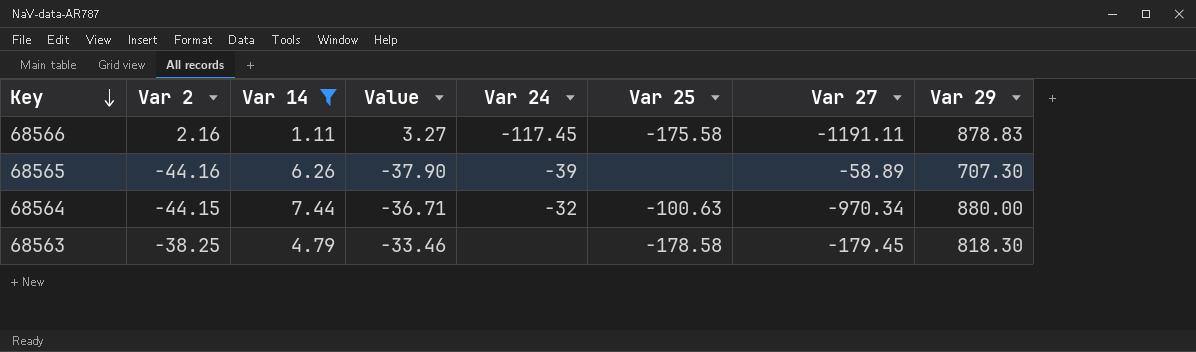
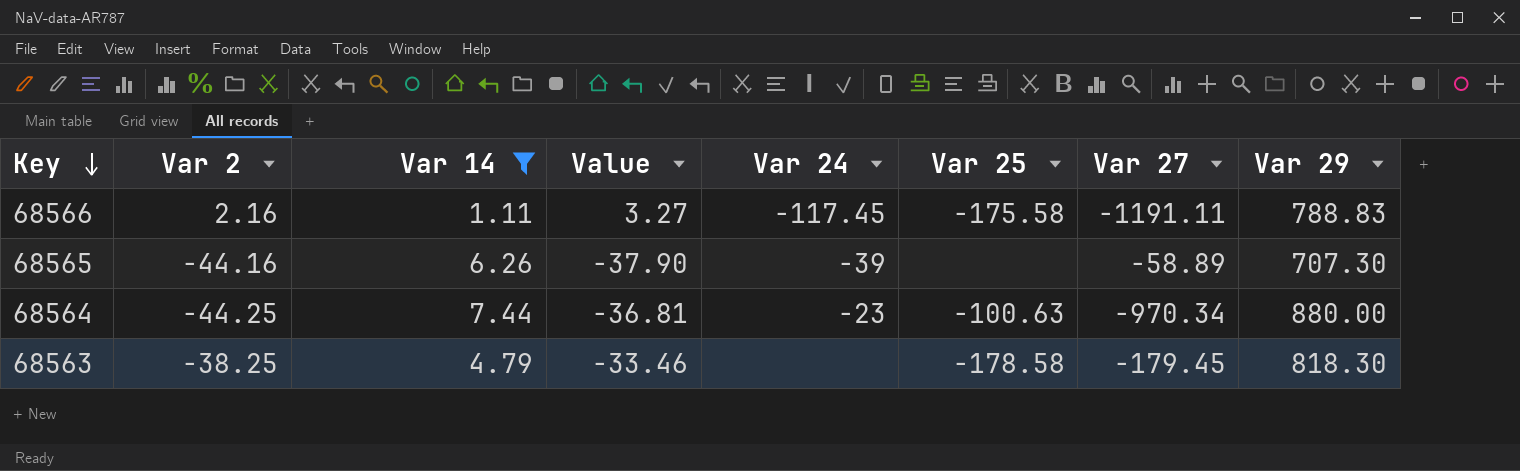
68566 | Var 29: 878.83 -> 788.83
68564 | Var 2: -44.15 -> -44.25
68564 | Value: -36.71 -> -36.81
68564 | Var 24: -32 -> -23

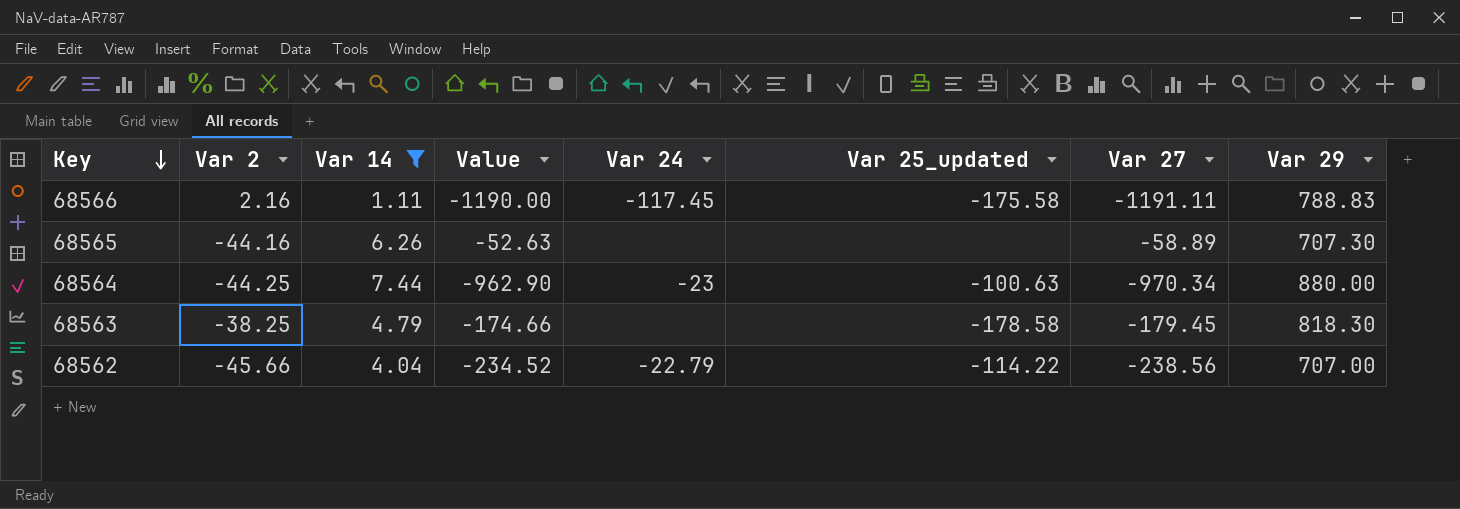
column Value | formula: [Var 2] + [Var 14] -> [Var 14] + [Var 27]
column name: Var 25 -> Var 25_updated
68565 | Var 24: -39 -> none
row 68562: none -> -45.66 | 4.04 | -234.52 | -22.79 | -114.22 | -238.56 | 707.00

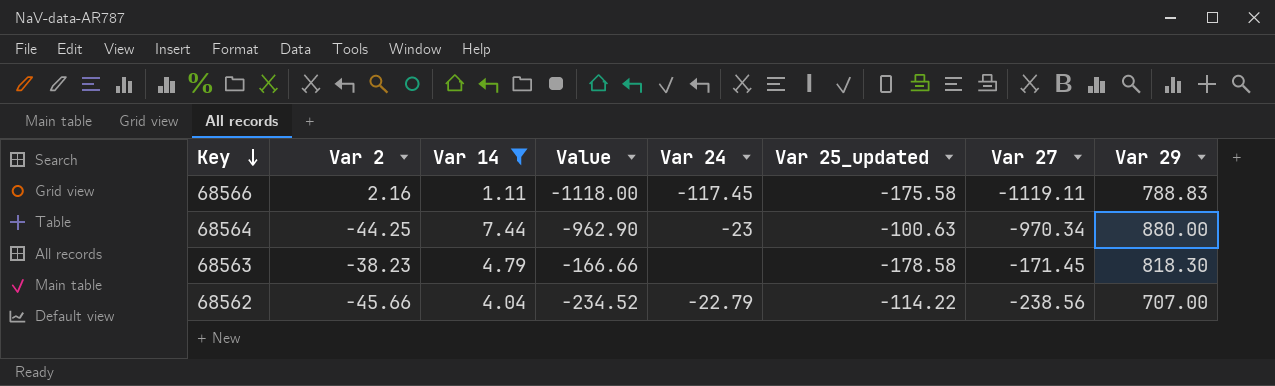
row 68565: -44.16 | 6.26 | -52.63 | none | none | -58.89 | 707.30 -> none
68566 | Value: -1190.00 -> -1118.00
68566 | Var 27: -1191.11 -> -1119.11
68563 | Var 2: -38.25 -> -38.23
68563 | Value: -174.66 -> -166.66
68563 | Var 27: -179.45 -> -171.45

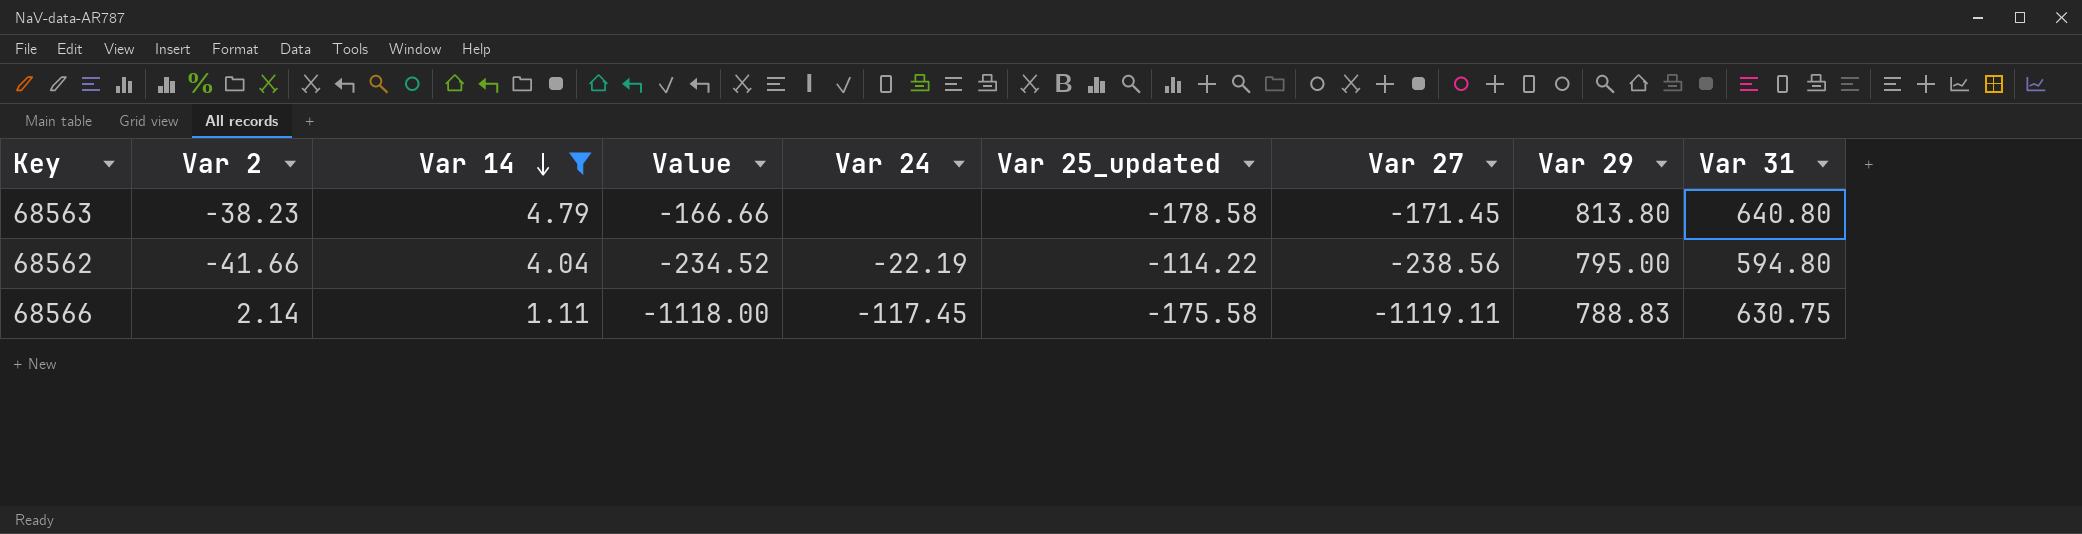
row order: Key descending -> Var 14 descending
column Var 31 | position: none -> 9
row 68564: -44.25 | 7.44 | -962.90 | -23 | -100.63 | -970.34 | 880.00 -> none
68563 | Var 29: 818.30 -> 813.80
68562 | Var 2: -45.66 -> -41.66
68562 | Var 24: -22.79 -> -22.19
68562 | Var 29: 707.00 -> 795.00
68566 | Var 2: 2.16 -> 2.14

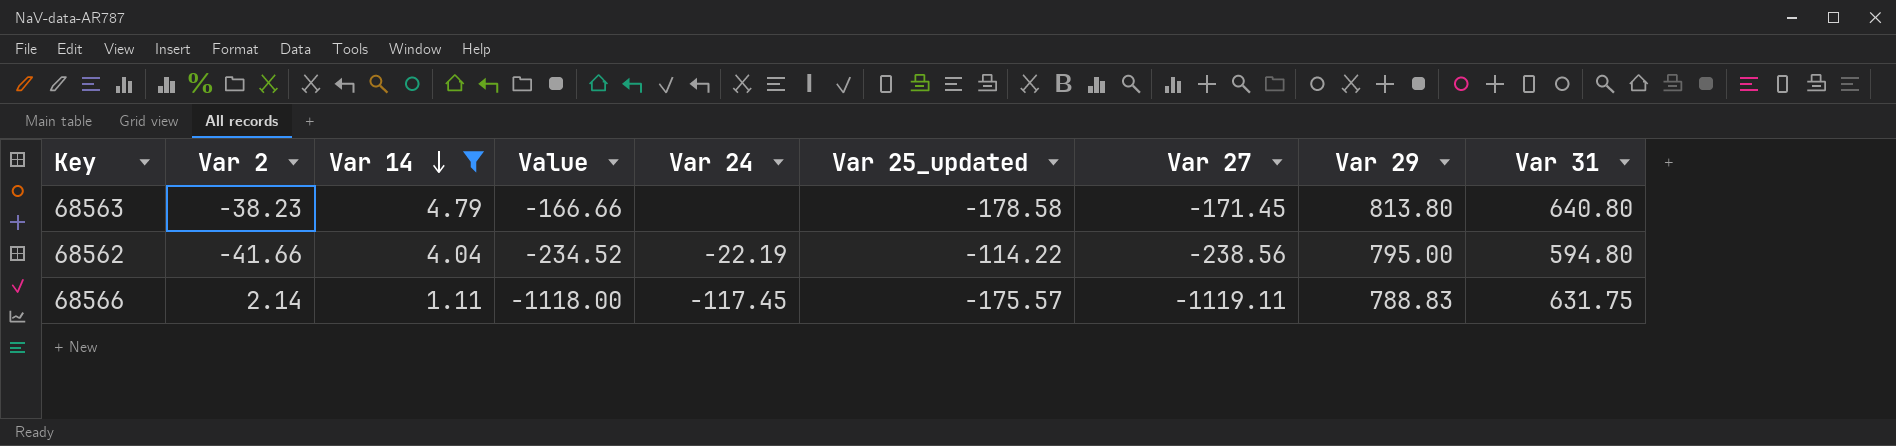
68566 | Var 25_updated: -175.58 -> -175.57
68566 | Var 31: 630.75 -> 631.75

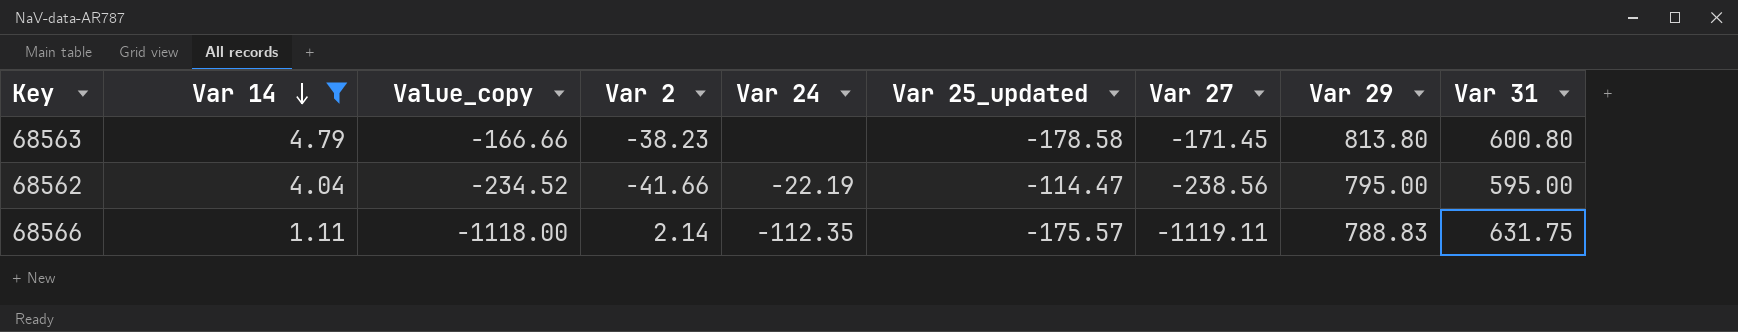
column name: Value -> Value_copy
column Var 2 | position: 2 -> 4
68563 | Var 31: 640.80 -> 600.80
68562 | Var 25_updated: -114.22 -> -114.47
68562 | Var 31: 594.80 -> 595.00
68566 | Var 24: -117.45 -> -112.35

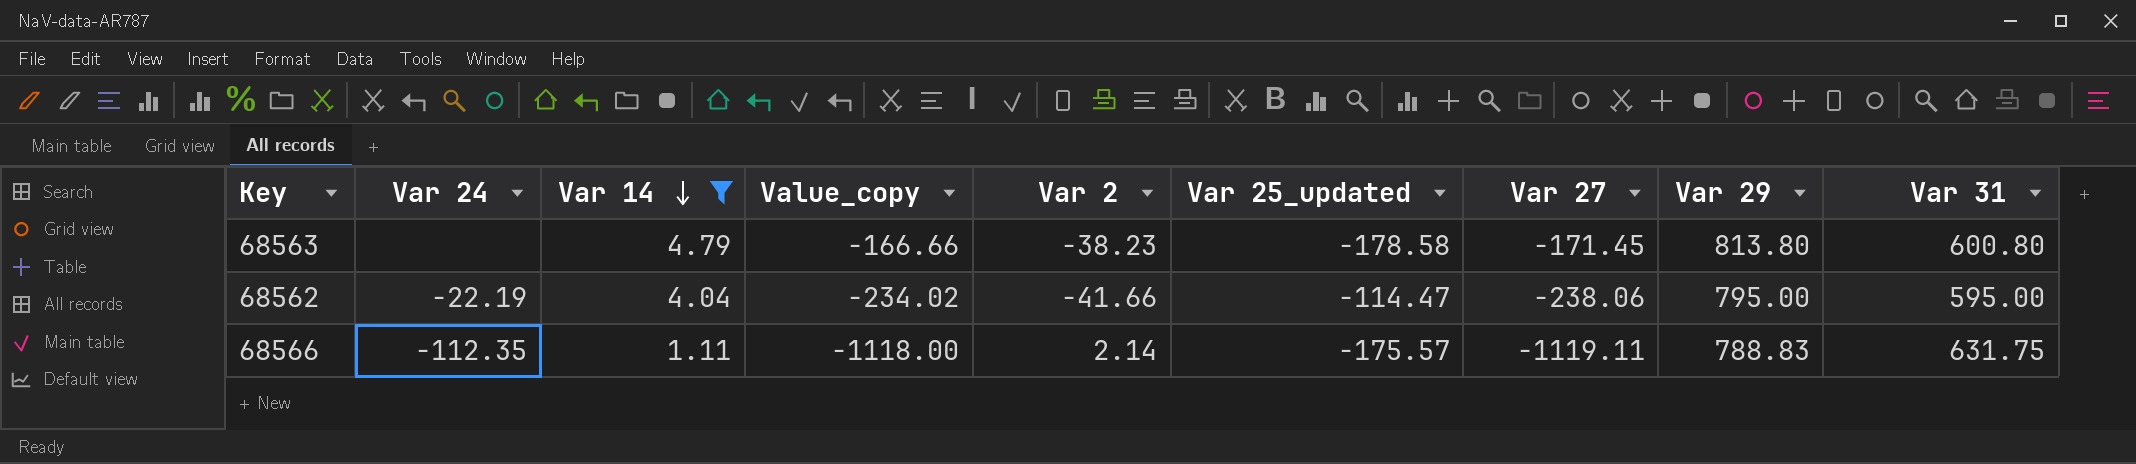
column Var 24 | position: 5 -> 2
68562 | Value_copy: -234.52 -> -234.02
68562 | Var 27: -238.56 -> -238.06

